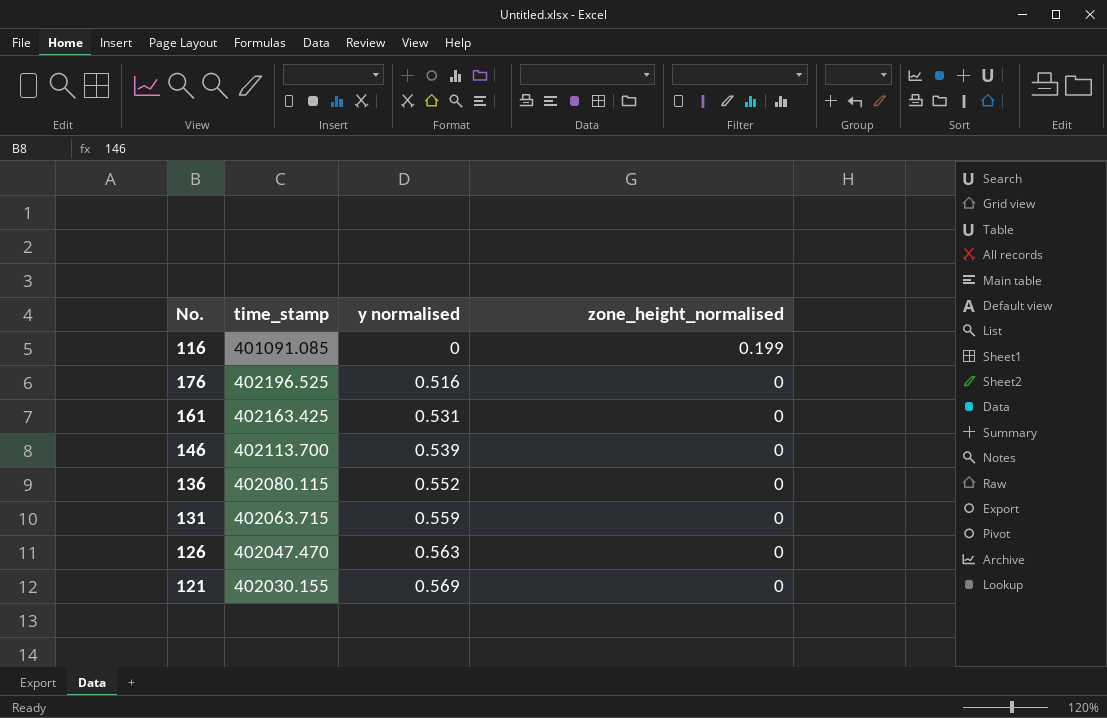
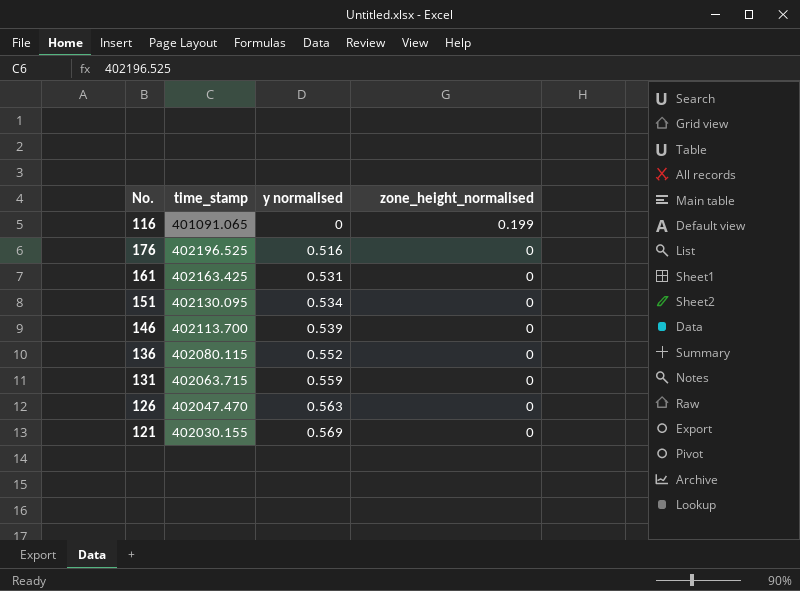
116 | time_stamp: 401091.085 -> 401091.065
row 151: none -> 402130.095 | 0.534 | 0

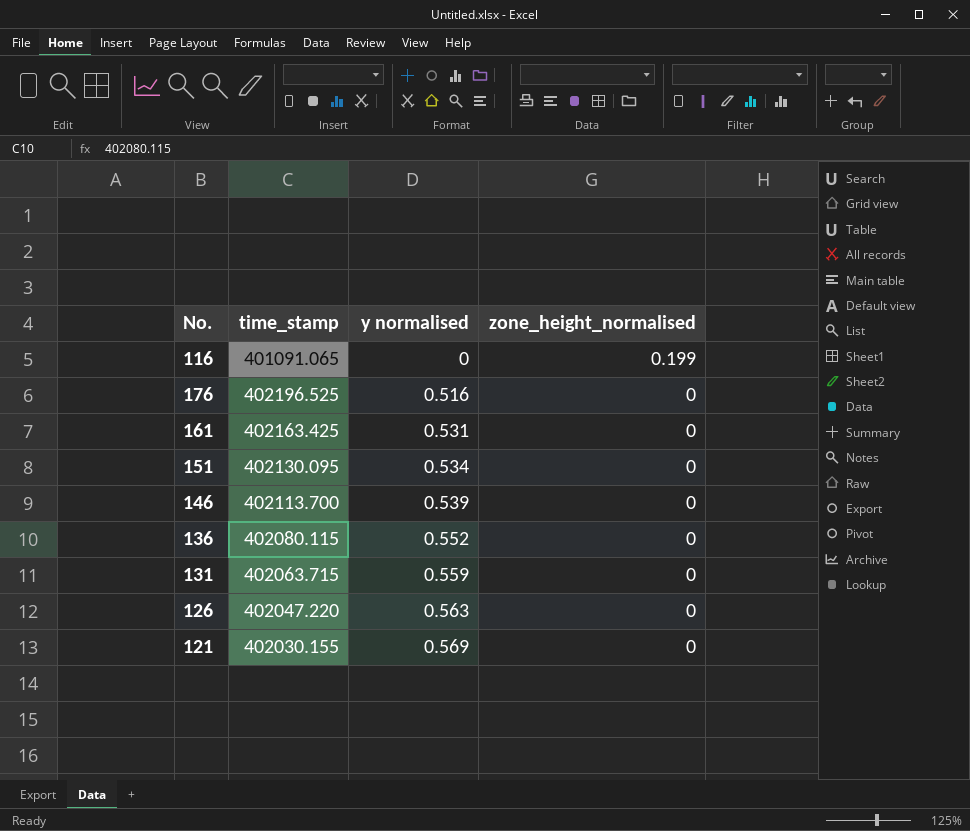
126 | time_stamp: 402047.470 -> 402047.220

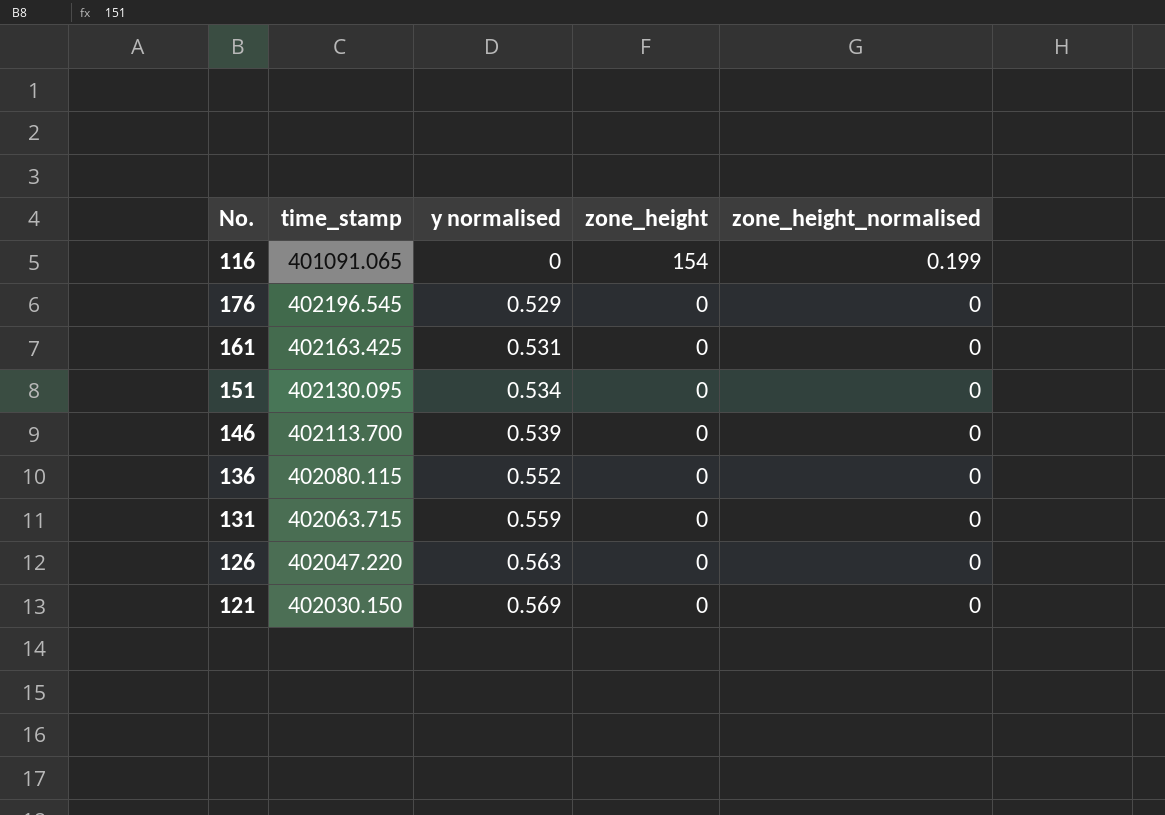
column zone_height | position: none -> 4
176 | time_stamp: 402196.525 -> 402196.545
176 | y normalised: 0.516 -> 0.529
121 | time_stamp: 402030.155 -> 402030.150

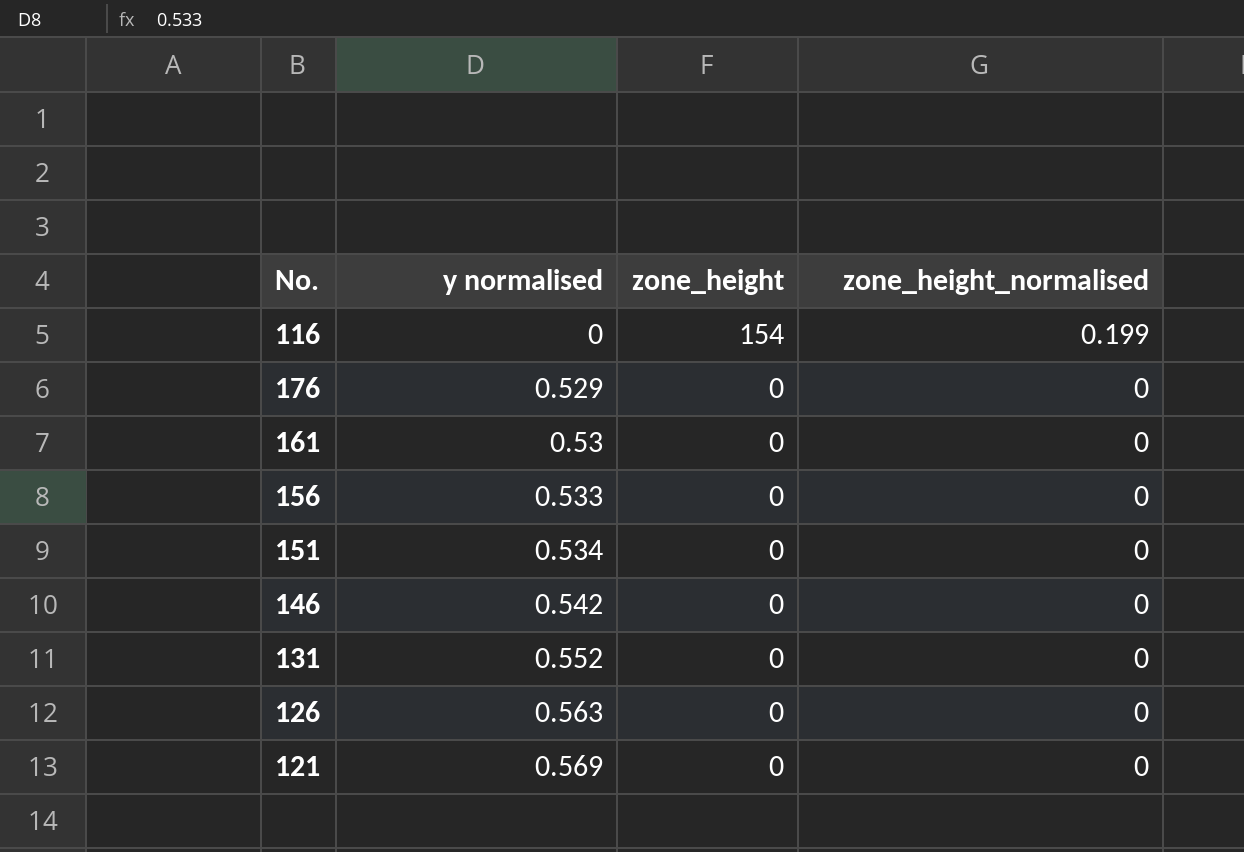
column time_stamp | position: 2 -> none
row 136: 402080.115 | 0.552 | 0 | 0 -> none
161 | y normalised: 0.531 -> 0.53
row 156: none -> 0.533 | 0 | 0
146 | y normalised: 0.539 -> 0.542
131 | y normalised: 0.559 -> 0.552

